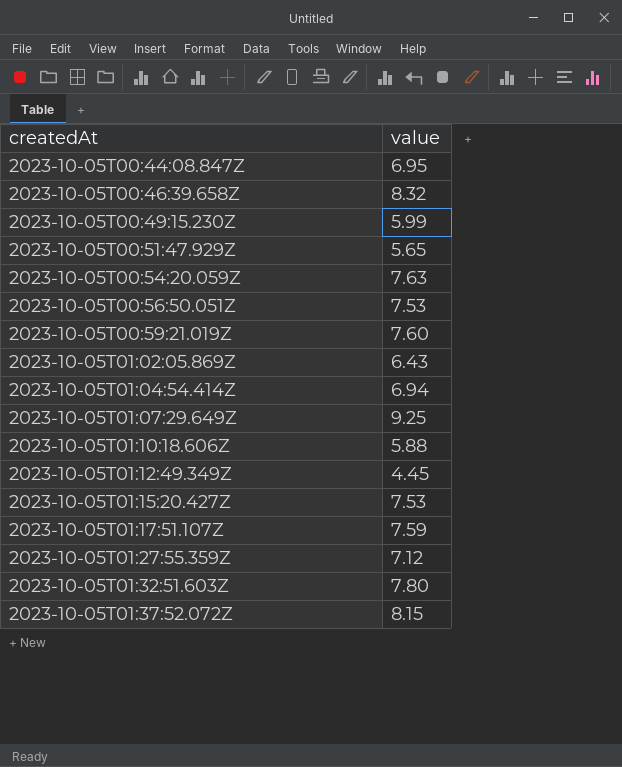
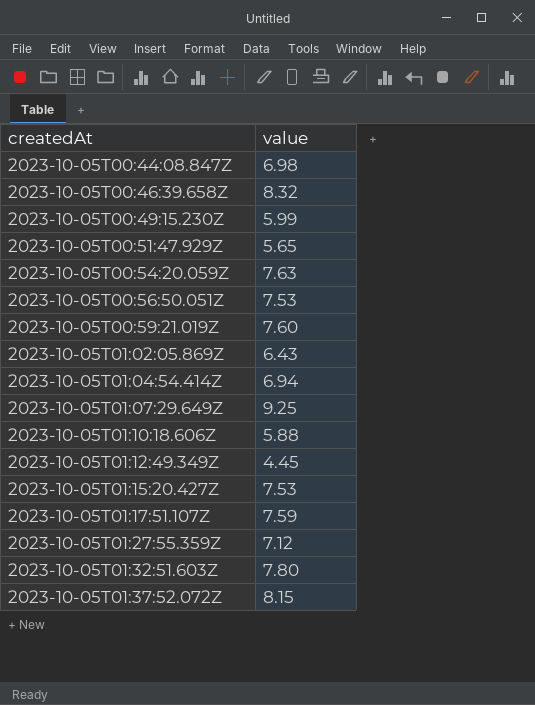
2023-10-05T00:44:08.847Z | value: 6.95 -> 6.98

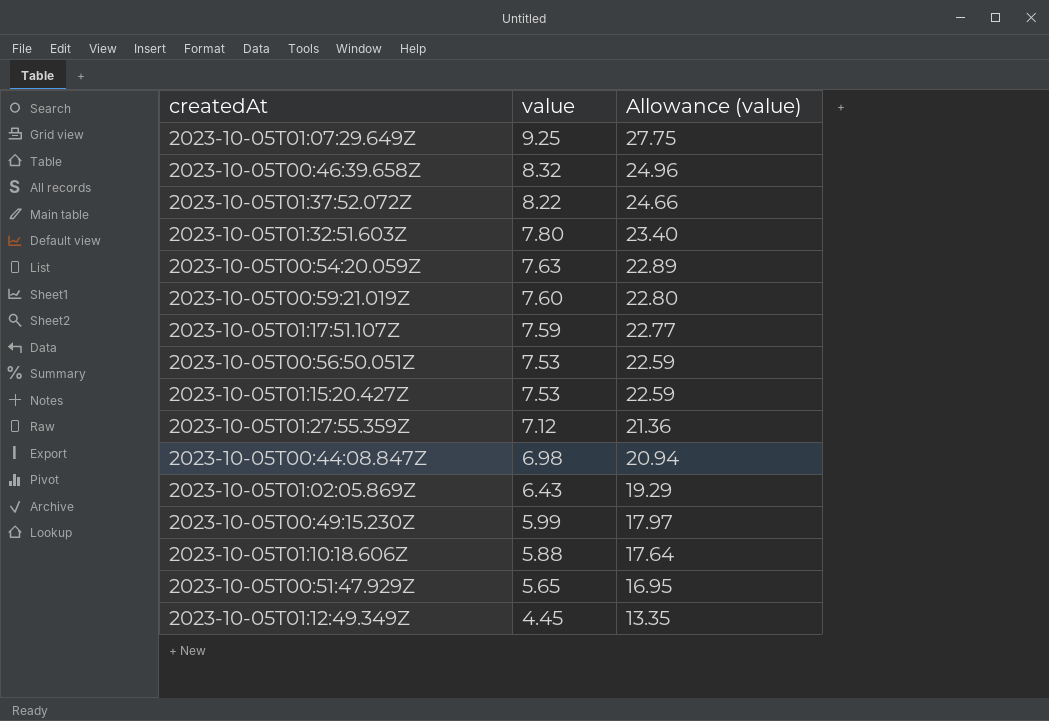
row order: createdAt ascending -> value descending
column Allowance (value) | formula: none -> [value] * 3
row 2023-10-05T01:04:54.414Z: 6.94 -> none
2023-10-05T01:37:52.072Z | value: 8.15 -> 8.22

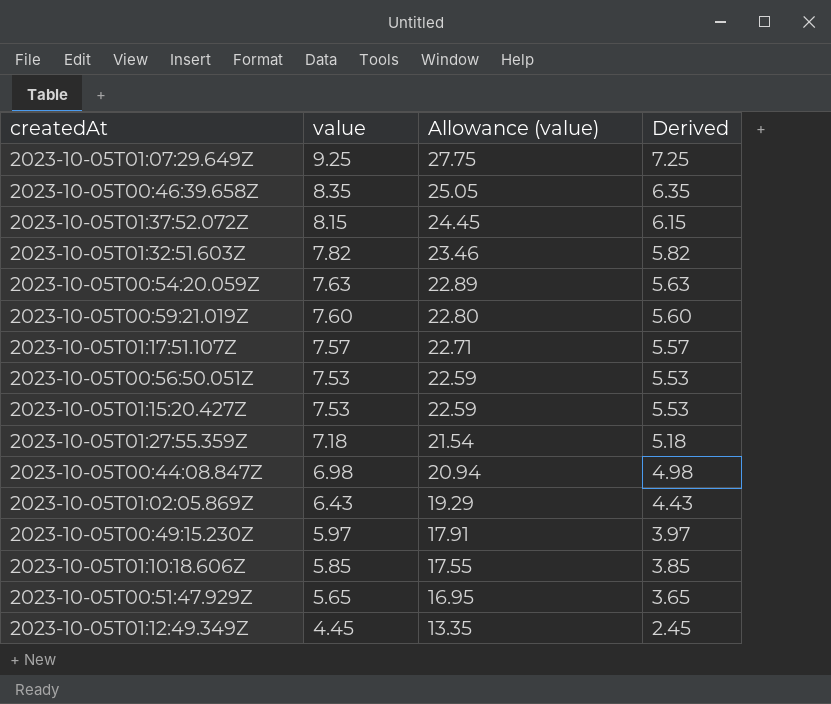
column Derived | formula: none -> [value] - 2
2023-10-05T00:46:39.658Z | value: 8.32 -> 8.35
2023-10-05T00:46:39.658Z | Allowance (value): 24.96 -> 25.05
2023-10-05T01:37:52.072Z | value: 8.22 -> 8.15
2023-10-05T01:37:52.072Z | Allowance (value): 24.66 -> 24.45
2023-10-05T01:32:51.603Z | value: 7.80 -> 7.82
2023-10-05T01:32:51.603Z | Allowance (value): 23.40 -> 23.46
2023-10-05T01:17:51.107Z | value: 7.59 -> 7.57
2023-10-05T01:17:51.107Z | Allowance (value): 22.77 -> 22.71
2023-10-05T01:27:55.359Z | value: 7.12 -> 7.18
2023-10-05T01:27:55.359Z | Allowance (value): 21.36 -> 21.54
2023-10-05T00:49:15.230Z | value: 5.99 -> 5.97
2023-10-05T00:49:15.230Z | Allowance (value): 17.97 -> 17.91
2023-10-05T01:10:18.606Z | value: 5.88 -> 5.85
2023-10-05T01:10:18.606Z | Allowance (value): 17.64 -> 17.55

